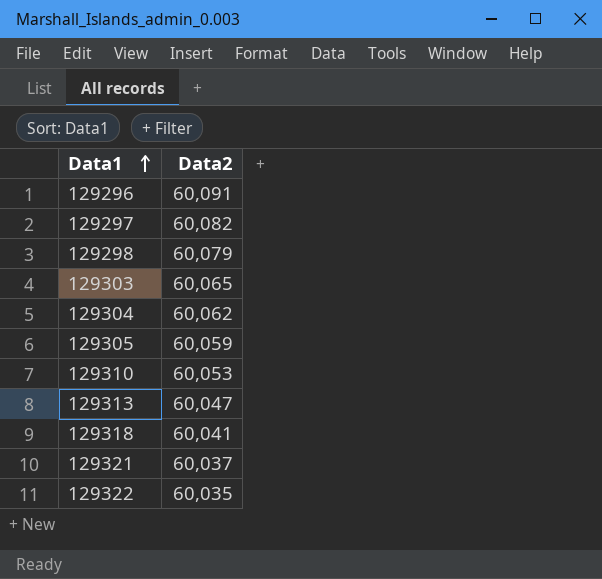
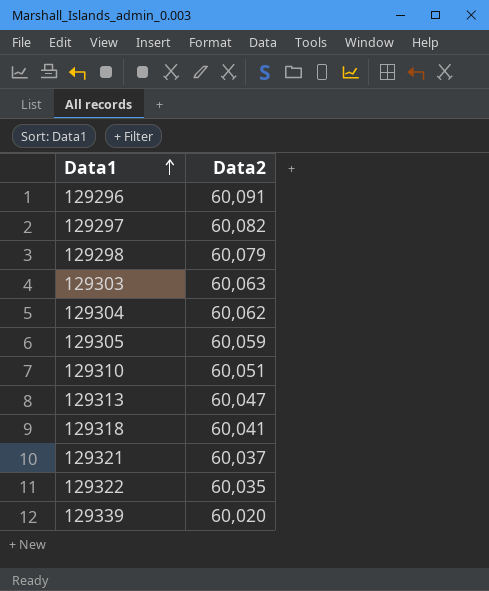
129303 | Data2: 60,065 -> 60,063
129310 | Data2: 60,053 -> 60,051
row 129339: none -> 60,020

